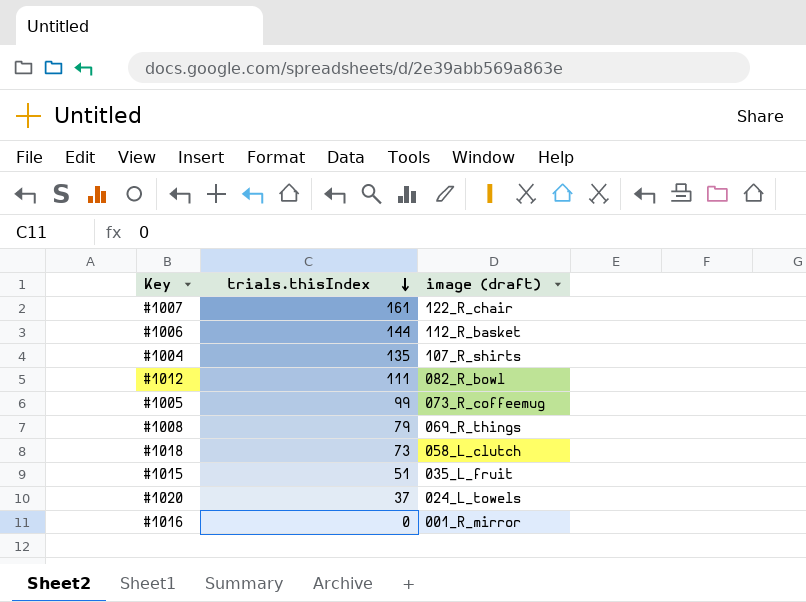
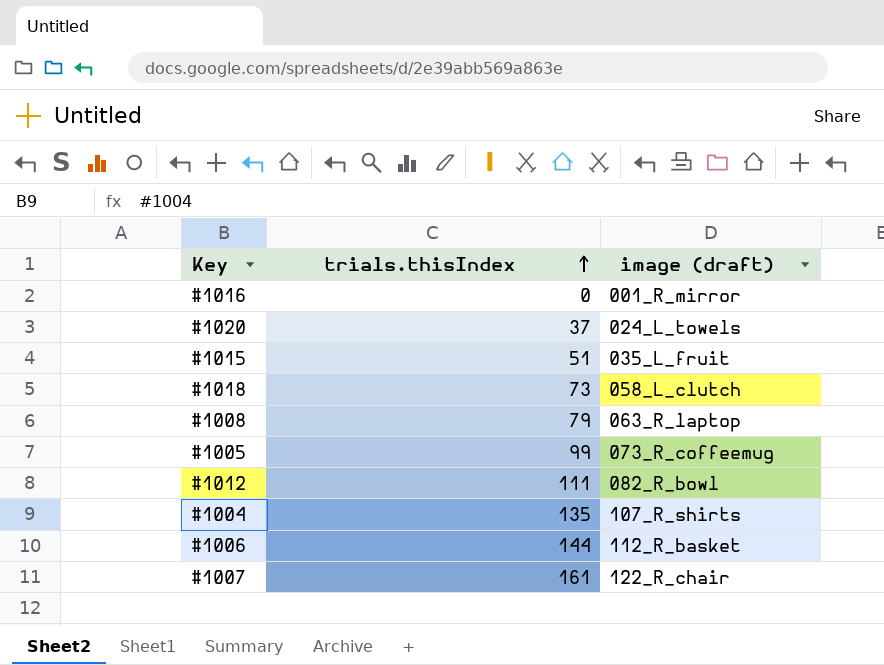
row order: trials.thisIndex descending -> trials.thisIndex ascending
#1008 | image (draft): 069_R_things -> 063_R_laptop

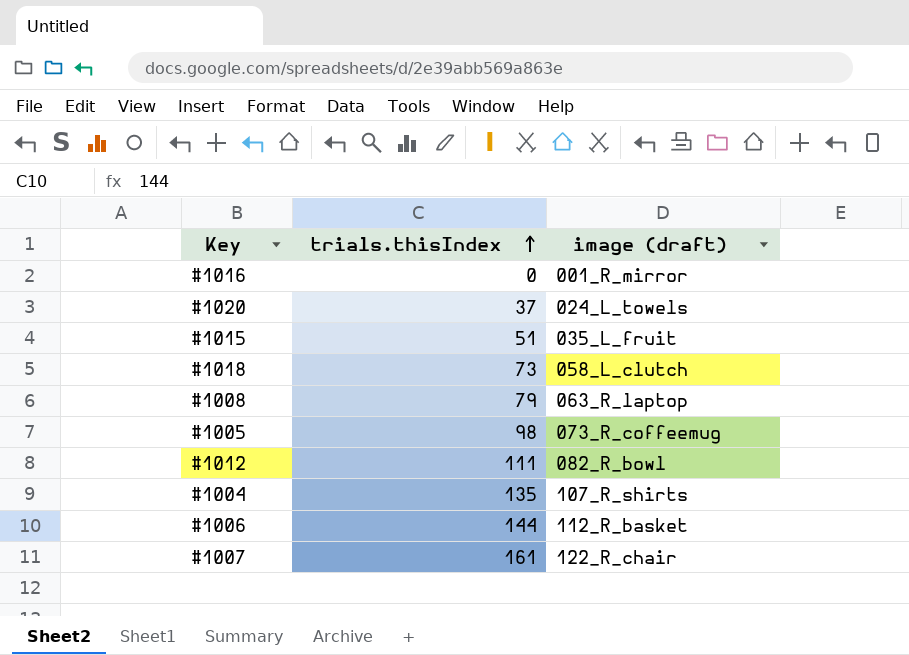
#1005 | trials.thisIndex: 99 -> 98

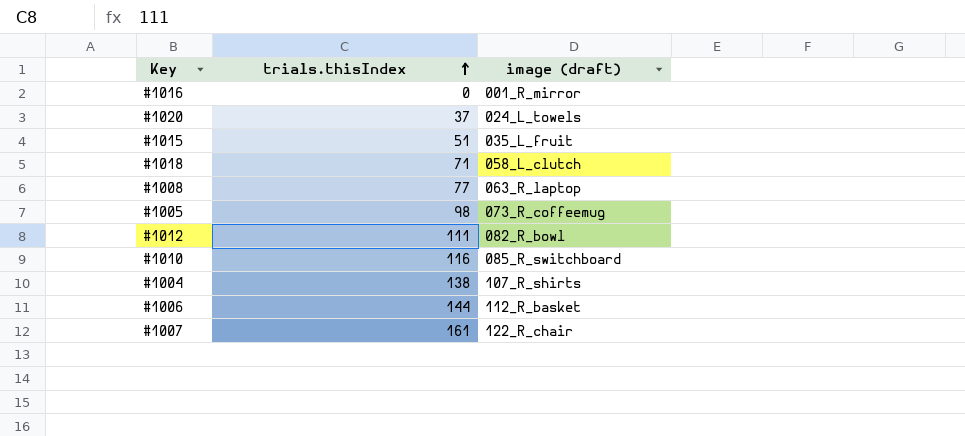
#1018 | trials.thisIndex: 73 -> 71
#1008 | trials.thisIndex: 79 -> 77
row #1010: none -> 116 | 085_R_switchboard
#1004 | trials.thisIndex: 135 -> 138

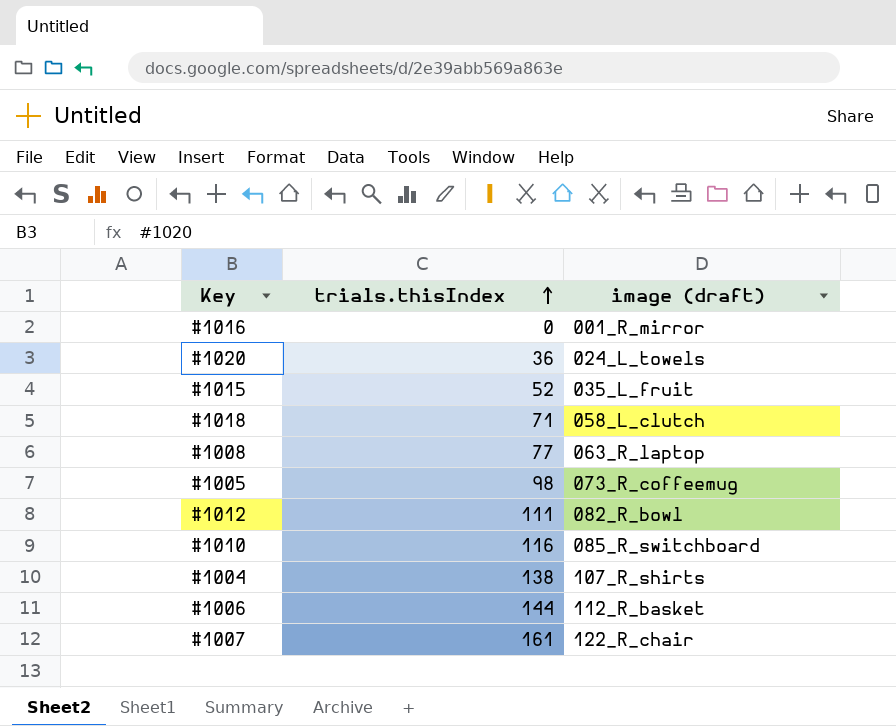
#1020 | trials.thisIndex: 37 -> 36
#1015 | trials.thisIndex: 51 -> 52

